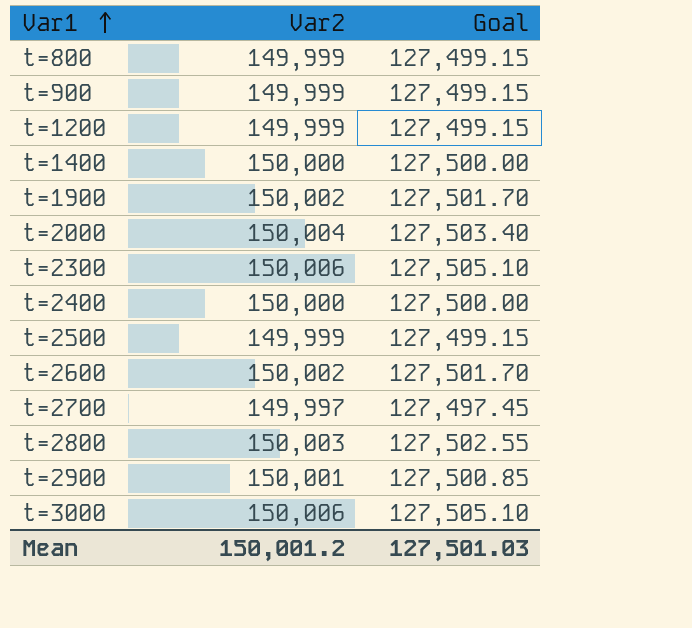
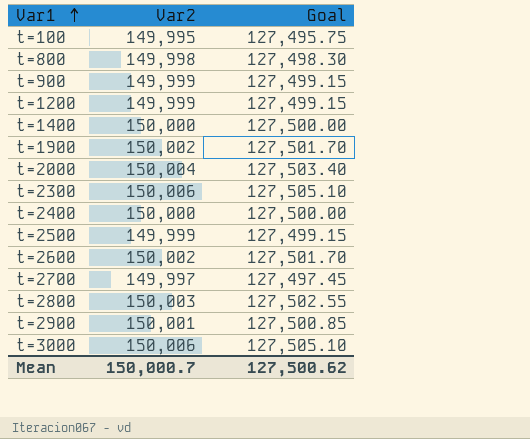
row t=100: none -> 149,995 | 127,495.75
t=800 | Var2: 149,999 -> 149,998
t=800 | Goal: 127,499.15 -> 127,498.30
Mean | Var2: 150,001.2 -> 150,000.7
Mean | Goal: 127,501.03 -> 127,500.62

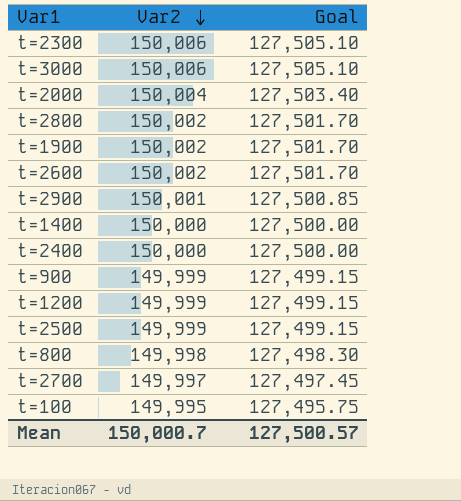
row order: Var1 ascending -> Var2 descending
t=2800 | Var2: 150,003 -> 150,002
t=2800 | Goal: 127,502.55 -> 127,501.70
Mean | Goal: 127,500.62 -> 127,500.57

